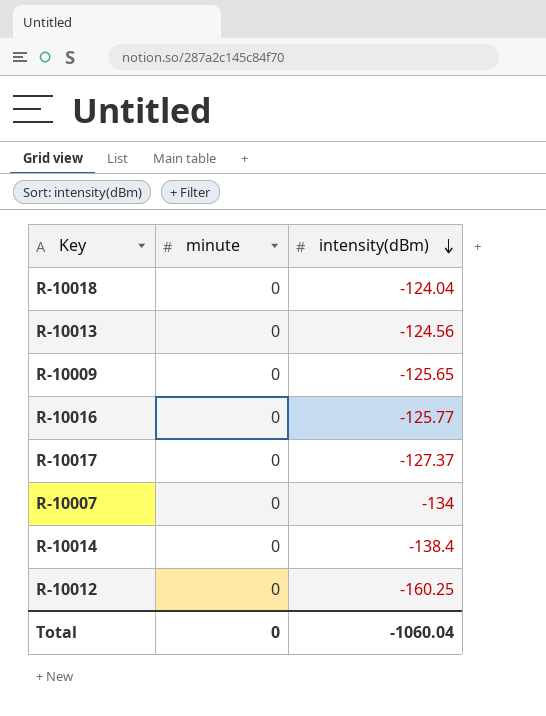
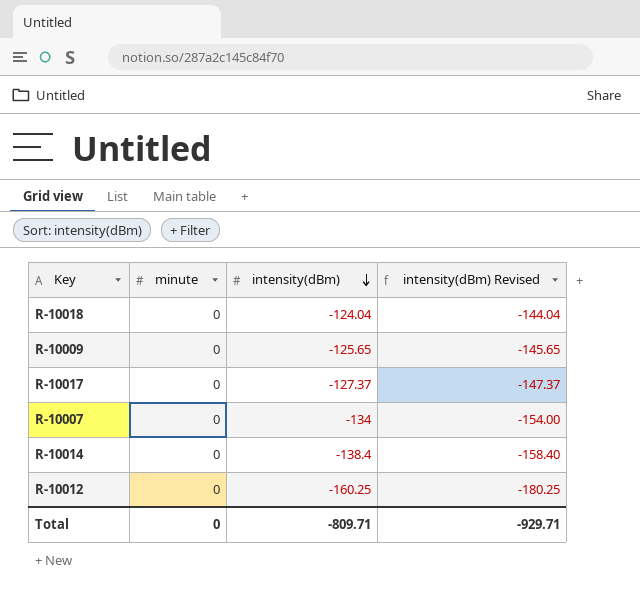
column intensity(dBm) Revised | formula: none -> [intensity(dBm)] - 20
row R-10013: 0 | -124.56 -> none
row R-10016: 0 | -125.77 -> none
Total | intensity(dBm): -1060.04 -> -809.71

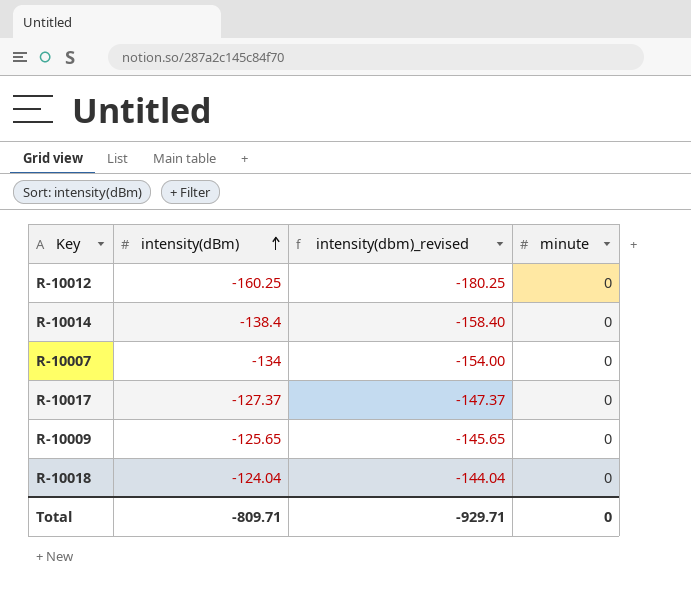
row order: intensity(dBm) descending -> intensity(dBm) ascending
column name: intensity(dBm) Revised -> intensity(dbm)_revised
column minute | position: 2 -> 4

